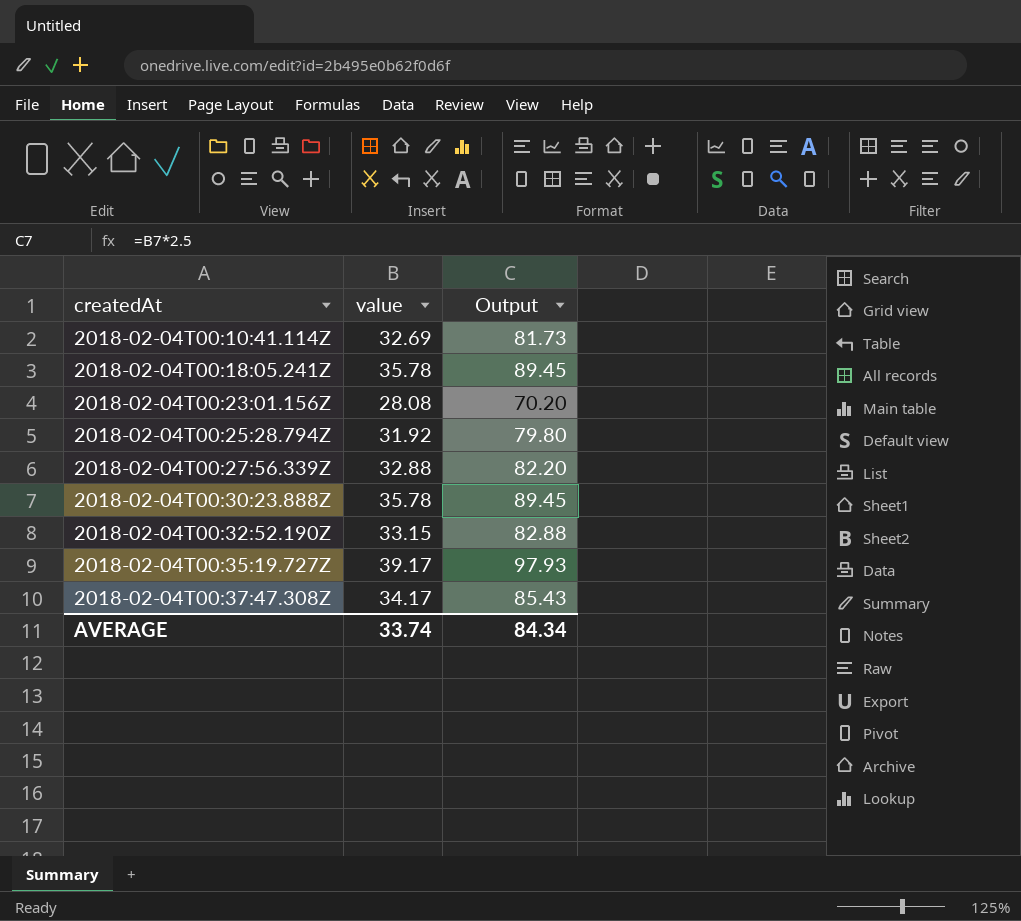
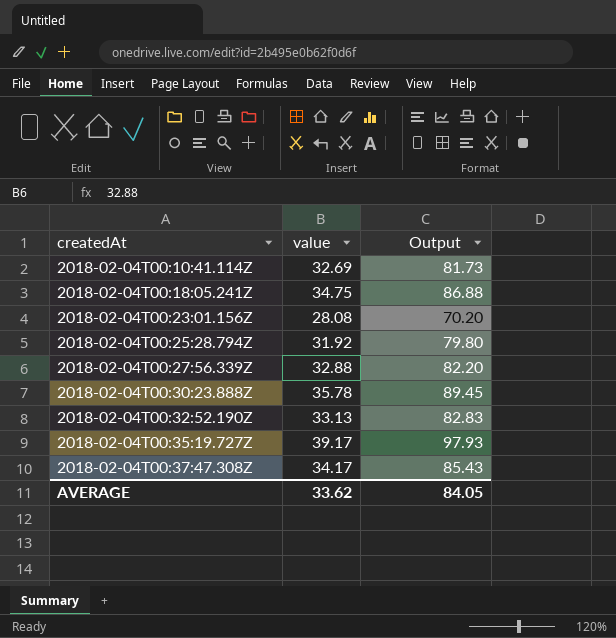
2018-02-04T00:18:05.241Z | value: 35.78 -> 34.75
2018-02-04T00:18:05.241Z | Output: 89.45 -> 86.88
2018-02-04T00:32:52.190Z | value: 33.15 -> 33.13
2018-02-04T00:32:52.190Z | Output: 82.88 -> 82.83
AVERAGE | value: 33.74 -> 33.62
AVERAGE | Output: 84.34 -> 84.05

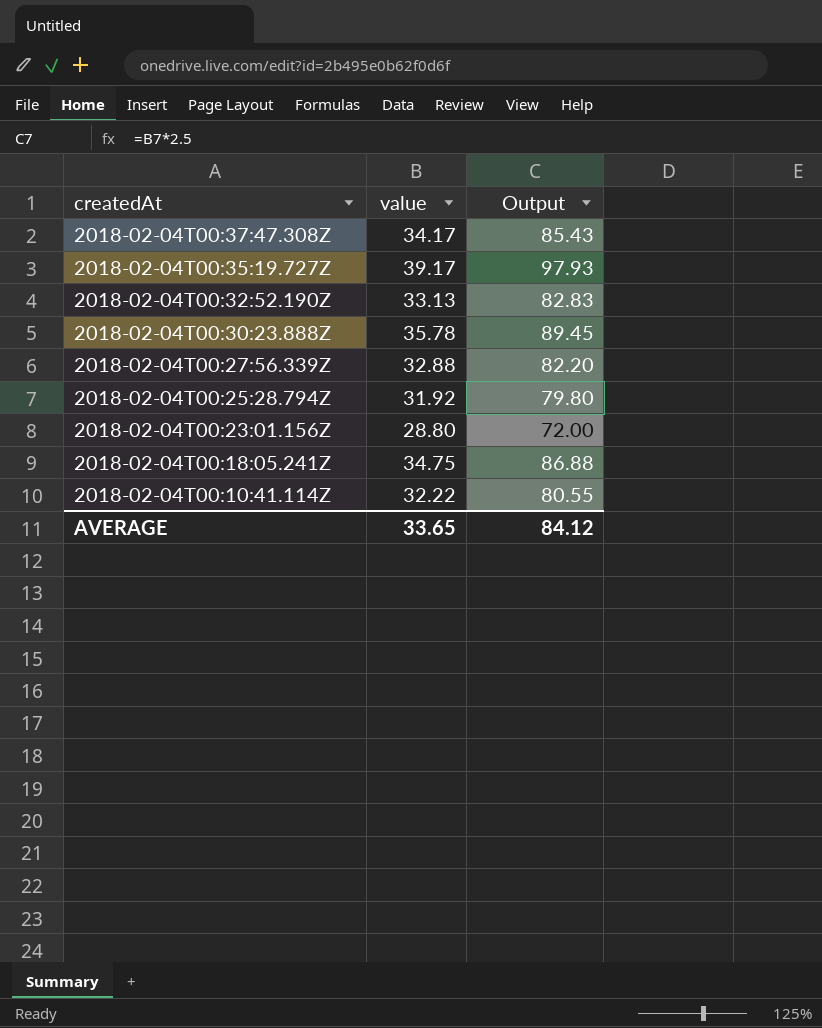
row order: createdAt ascending -> createdAt descending
2018-02-04T00:23:01.156Z | value: 28.08 -> 28.80
2018-02-04T00:23:01.156Z | Output: 70.20 -> 72.00
2018-02-04T00:10:41.114Z | value: 32.69 -> 32.22
2018-02-04T00:10:41.114Z | Output: 81.73 -> 80.55
AVERAGE | value: 33.62 -> 33.65
AVERAGE | Output: 84.05 -> 84.12

